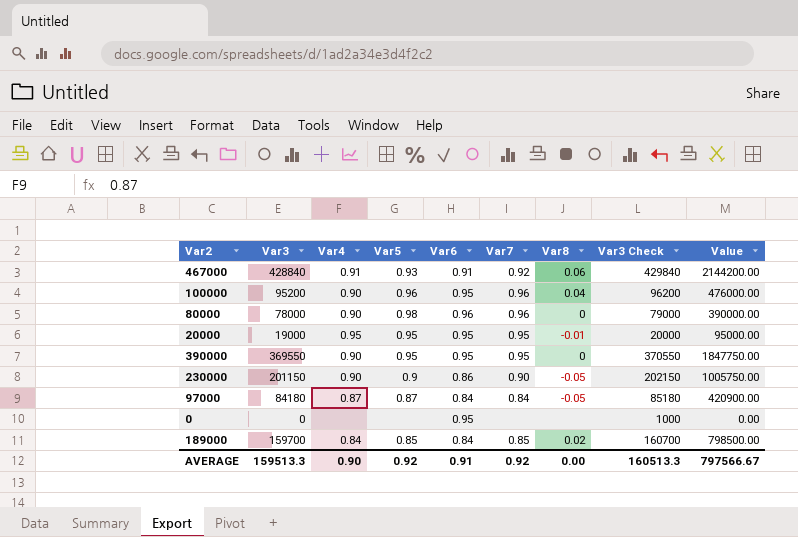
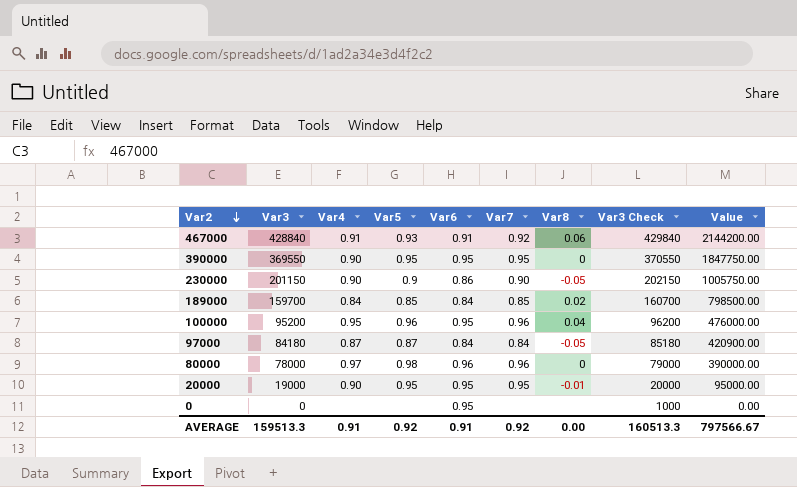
row order: none -> Var2 descending
100000 | Var4: 0.90 -> 0.95
80000 | Var4: 0.90 -> 0.97
20000 | Var4: 0.95 -> 0.90
AVERAGE | Var4: 0.90 -> 0.91

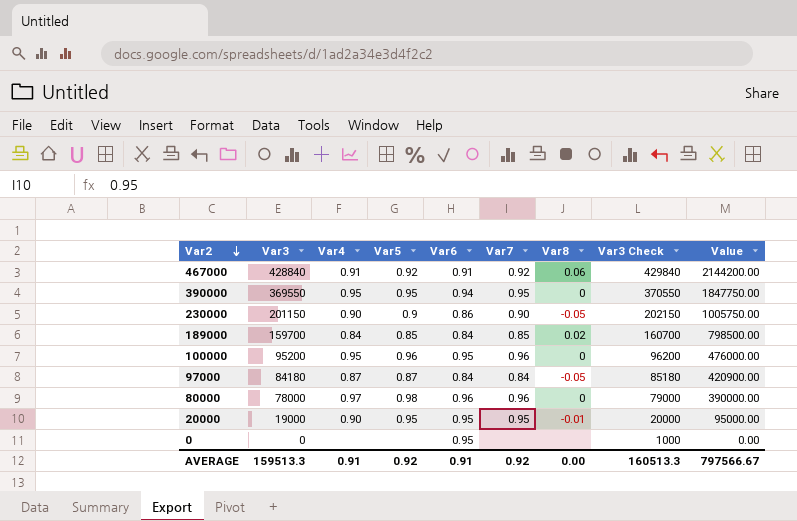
467000 | Var5: 0.93 -> 0.92
390000 | Var4: 0.90 -> 0.95
390000 | Var6: 0.95 -> 0.94
100000 | Var8: 0.04 -> 0

